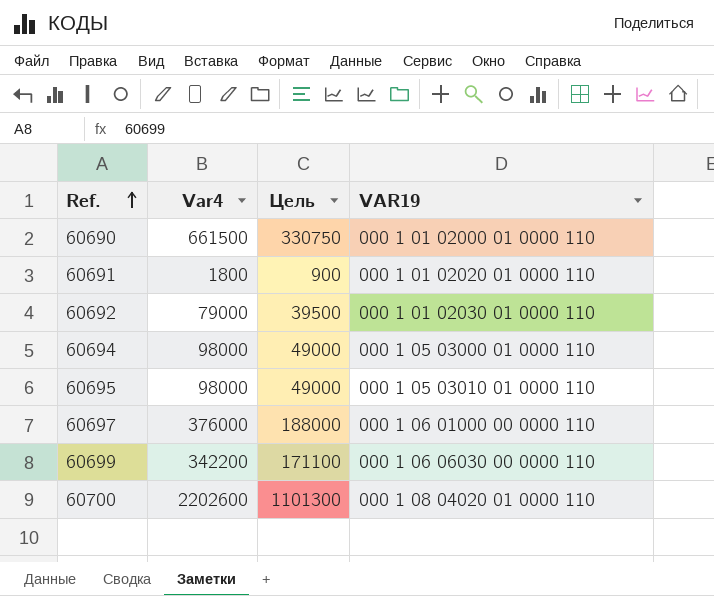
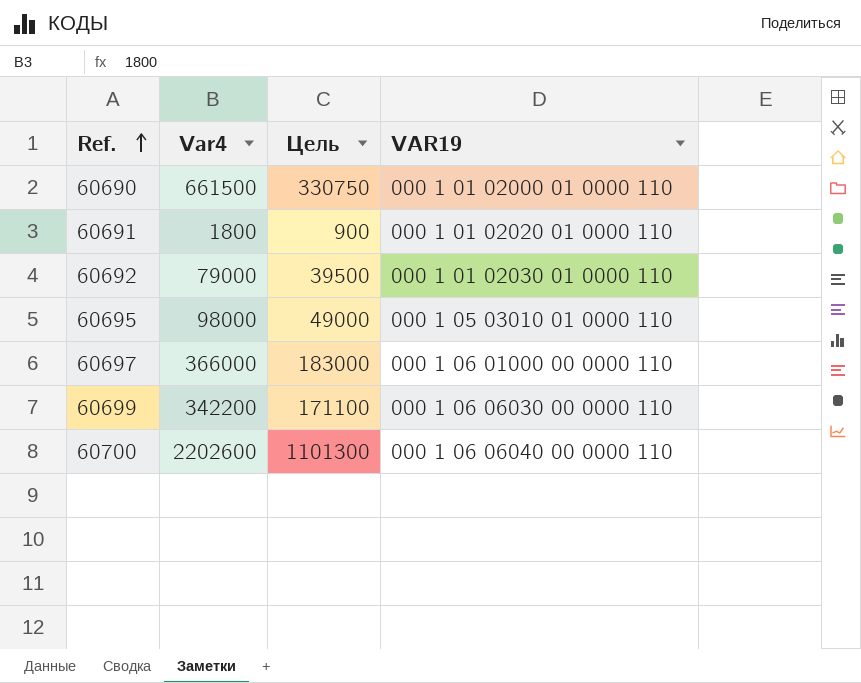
row 60694: 98000 | 49000 | 000 1 05 03000 01 0000 110 -> none
60697 | Var4: 376000 -> 366000
60697 | Цель: 188000 -> 183000
60700 | VAR19: 000 1 08 04020 01 0000 110 -> 000 1 06 06040 00 0000 110

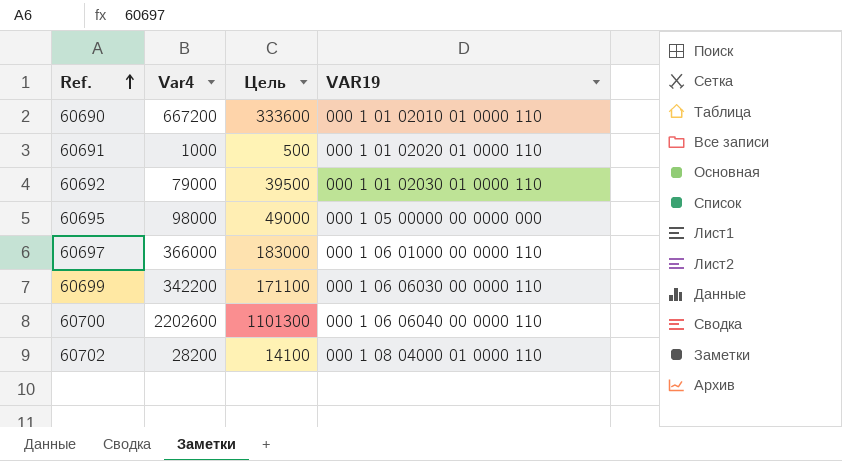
60690 | Var4: 661500 -> 667200
60690 | Цель: 330750 -> 333600
60690 | VAR19: 000 1 01 02000 01 0000 110 -> 000 1 01 02010 01 0000 110
60691 | Var4: 1800 -> 1000
60691 | Цель: 900 -> 500
60695 | VAR19: 000 1 05 03010 01 0000 110 -> 000 1 05 00000 00 0000 000
row 60702: none -> 28200 | 14100 | 000 1 08 04000 01 0000 110

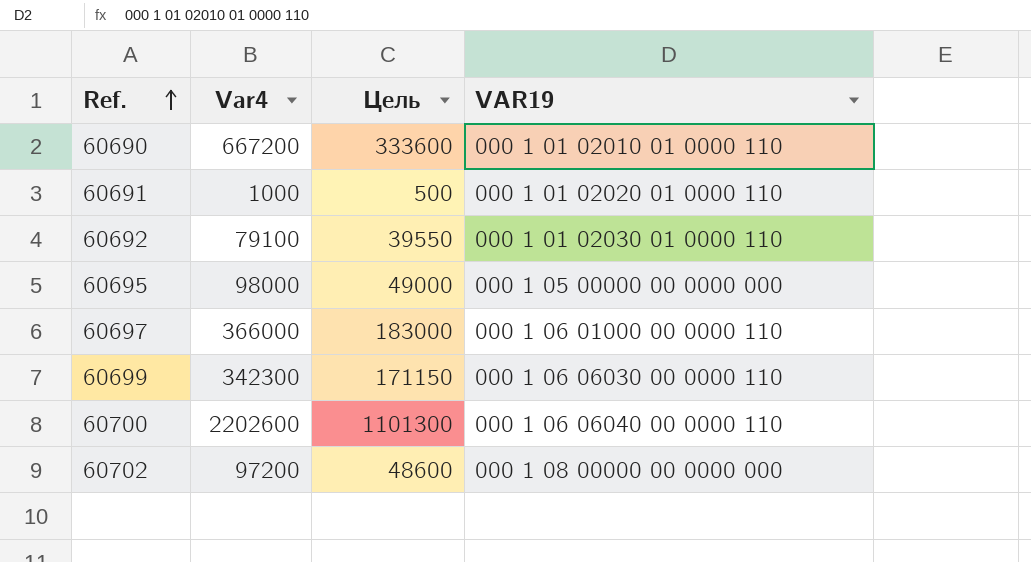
60692 | Var4: 79000 -> 79100
60692 | Цель: 39500 -> 39550
60699 | Var4: 342200 -> 342300
60699 | Цель: 171100 -> 171150
60702 | Var4: 28200 -> 97200
60702 | Цель: 14100 -> 48600
60702 | VAR19: 000 1 08 04000 01 0000 110 -> 000 1 08 00000 00 0000 000

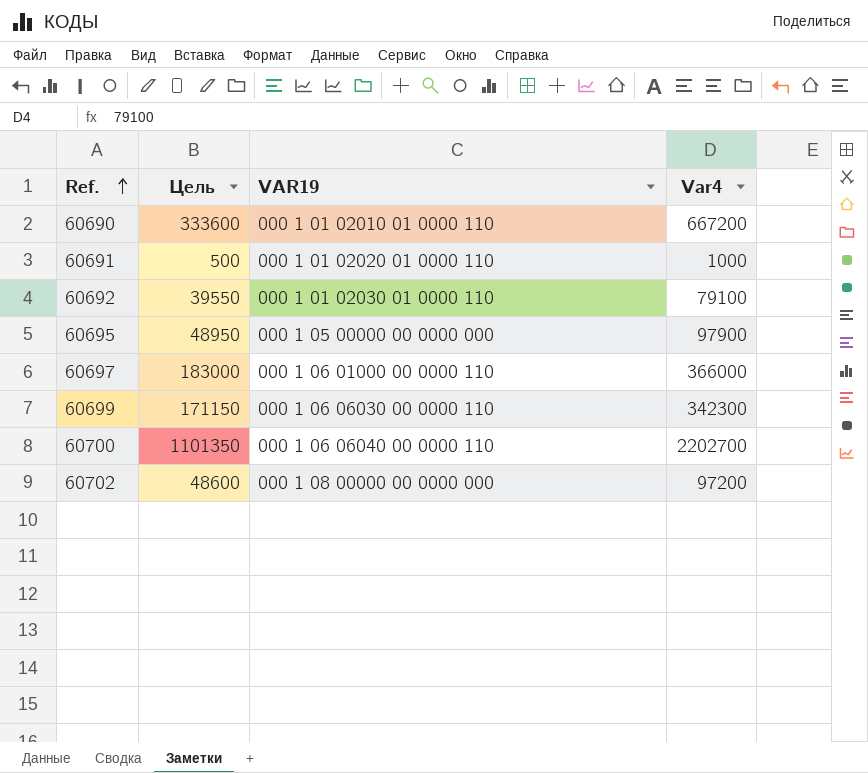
column Var4 | position: 2 -> 4
60695 | Цель: 49000 -> 48950
60695 | Var4: 98000 -> 97900
60700 | Цель: 1101300 -> 1101350
60700 | Var4: 2202600 -> 2202700

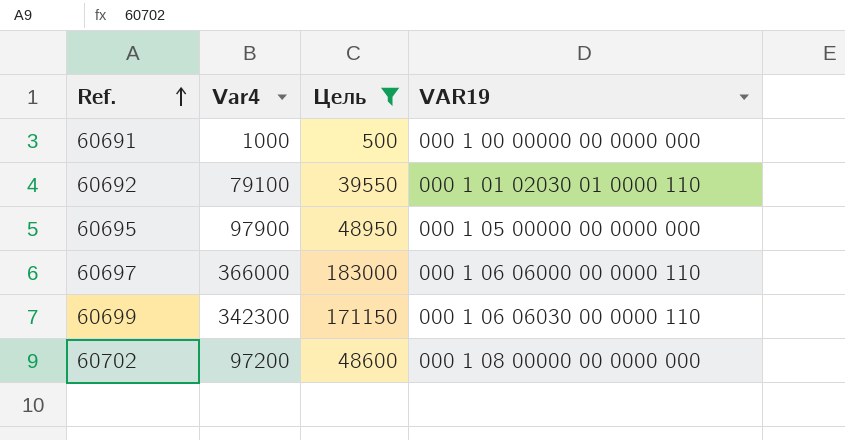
filter: none -> Цель <= 183000
column Var4 | position: 4 -> 2
60691 | VAR19: 000 1 01 02020 01 0000 110 -> 000 1 00 00000 00 0000 000
60697 | VAR19: 000 1 06 01000 00 0000 110 -> 000 1 06 06000 00 0000 110

